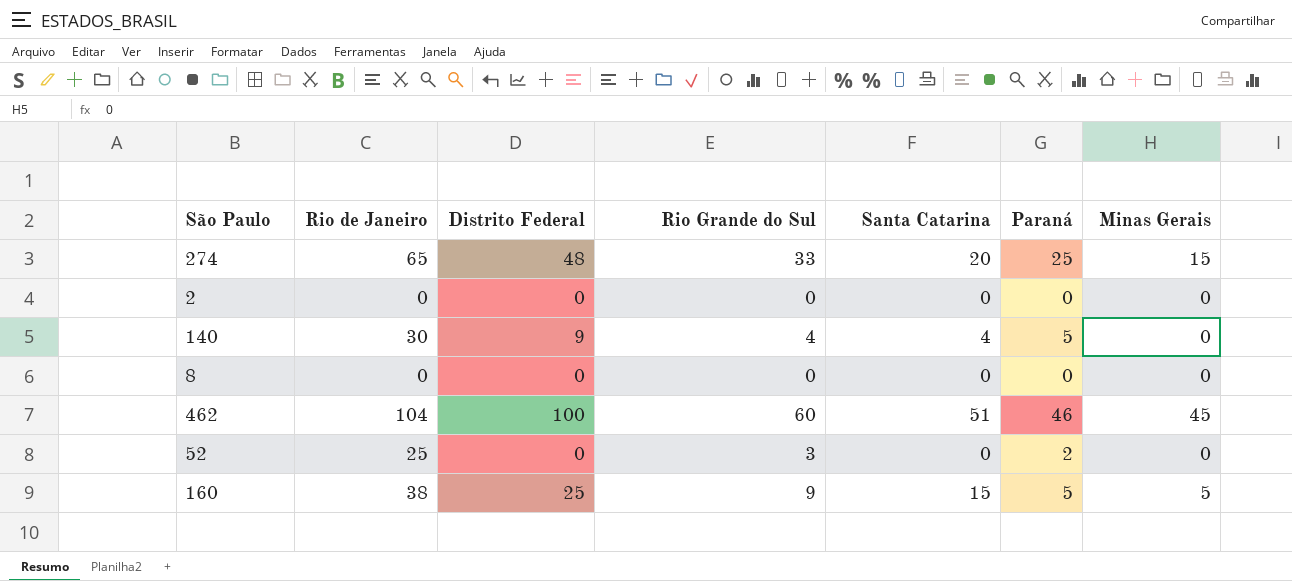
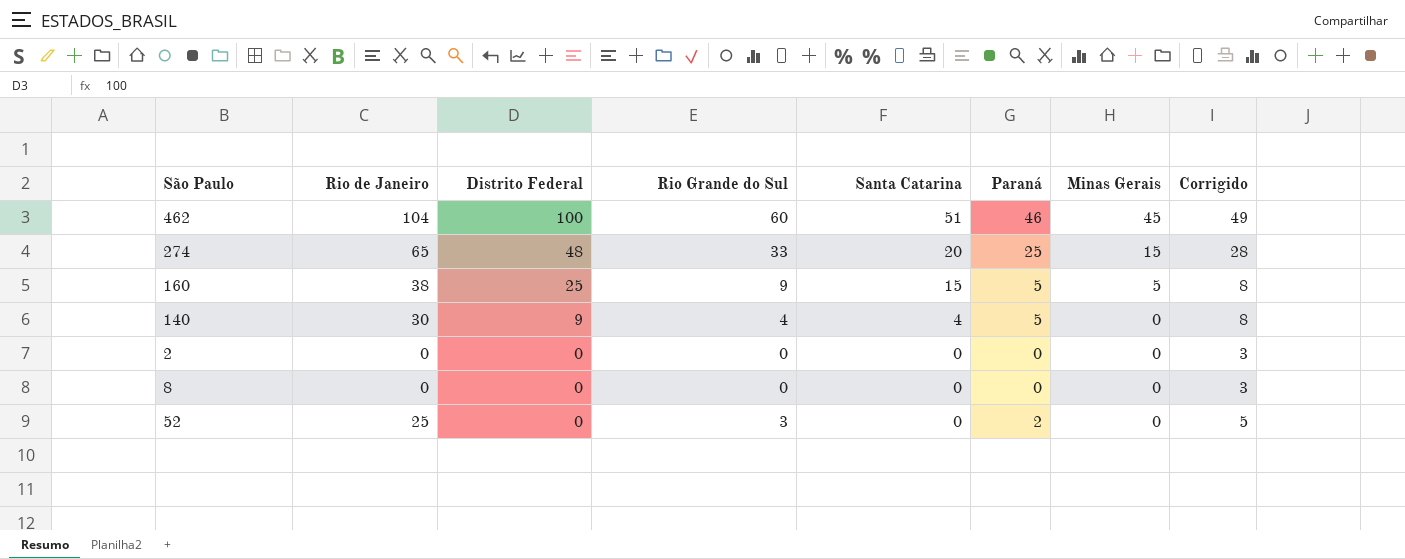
row order: none -> Distrito Federal descending
column Corrigido | formula: none -> [Paraná] + 3

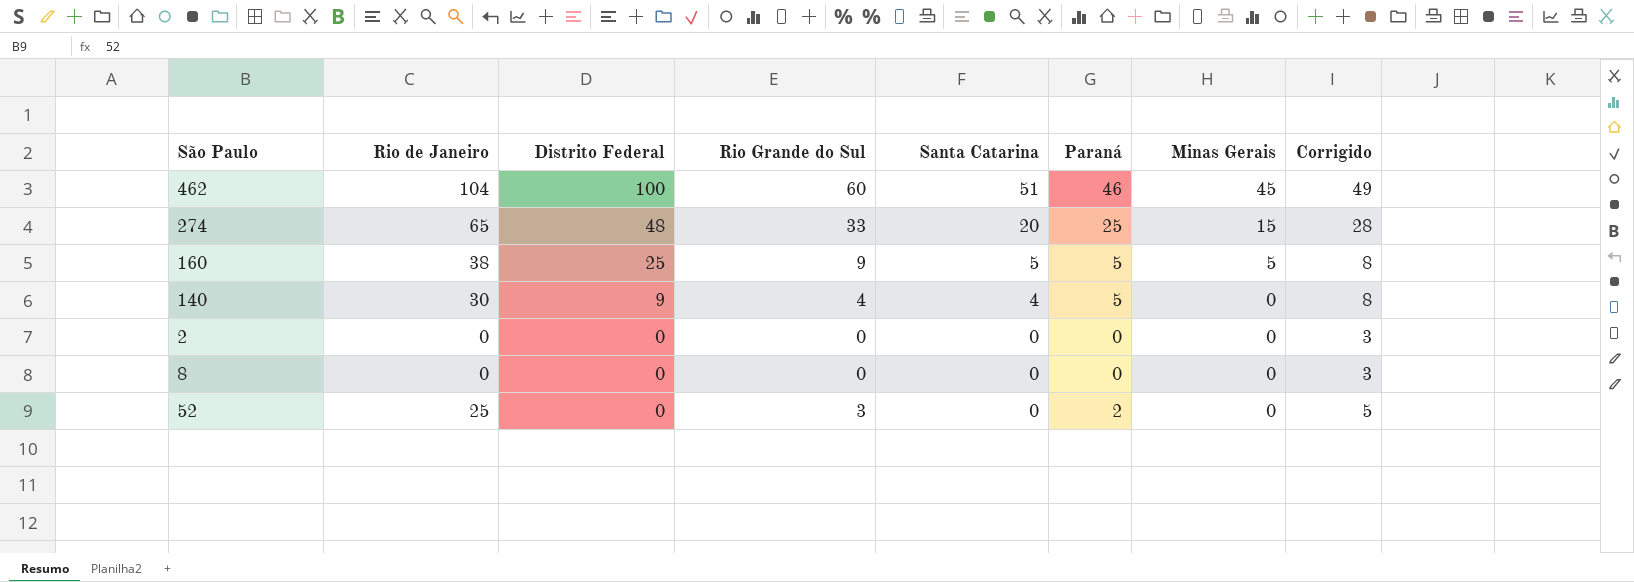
160 | Santa Catarina: 15 -> 5

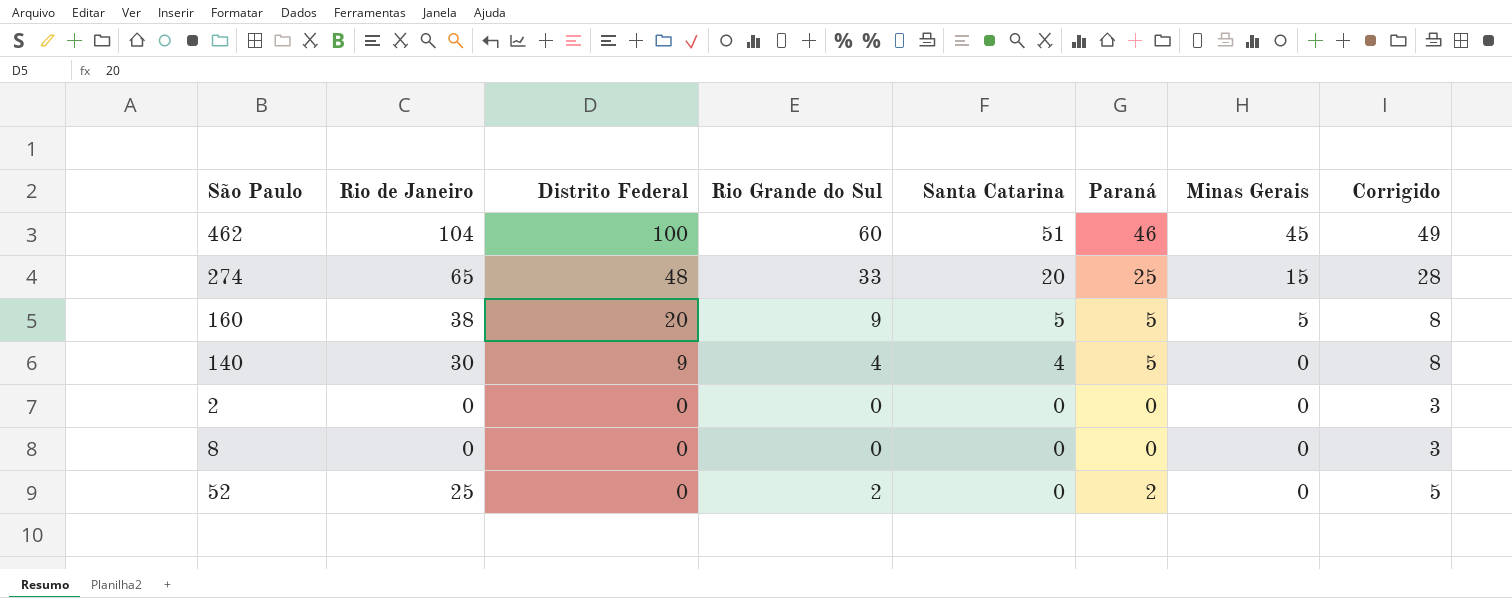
160 | Distrito Federal: 25 -> 20
52 | Rio Grande do Sul: 3 -> 2

